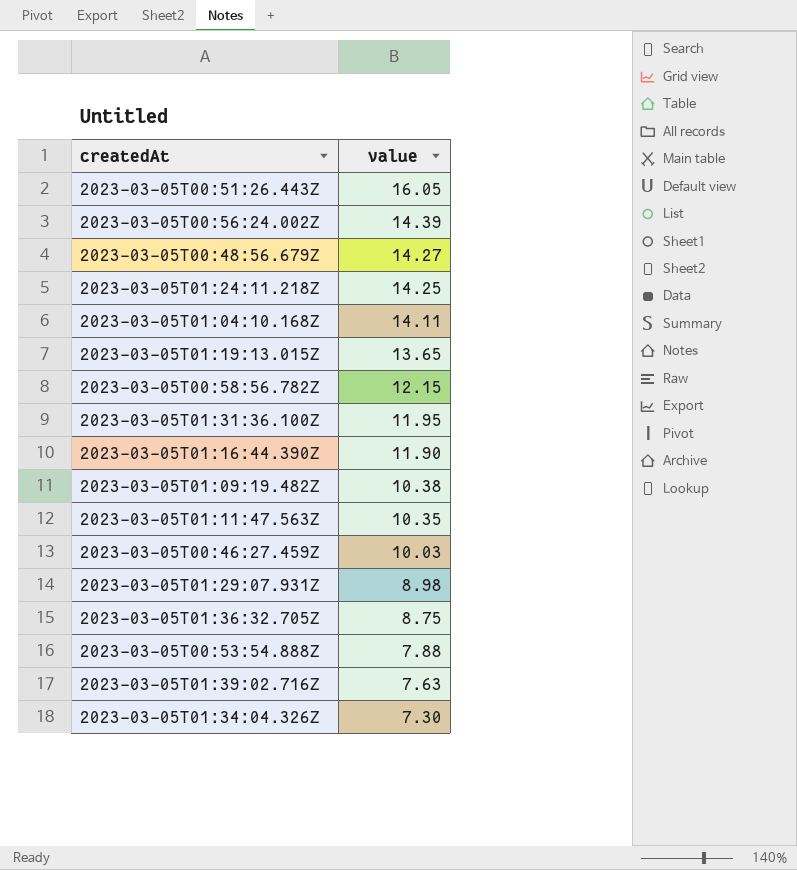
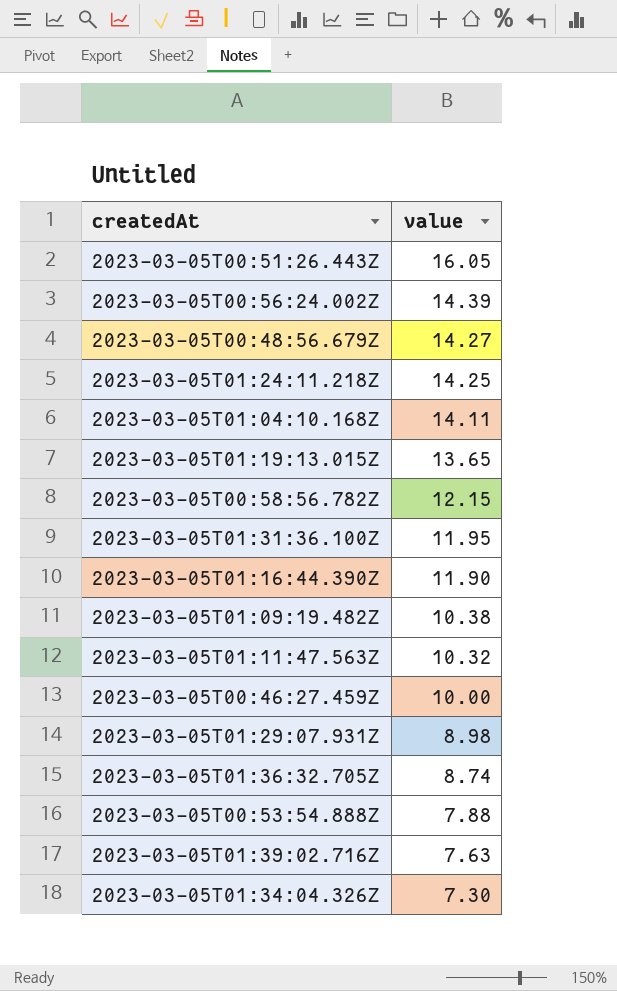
2023-03-05T01:11:47.563Z | value: 10.35 -> 10.32
2023-03-05T00:46:27.459Z | value: 10.03 -> 10.00
2023-03-05T01:36:32.705Z | value: 8.75 -> 8.74

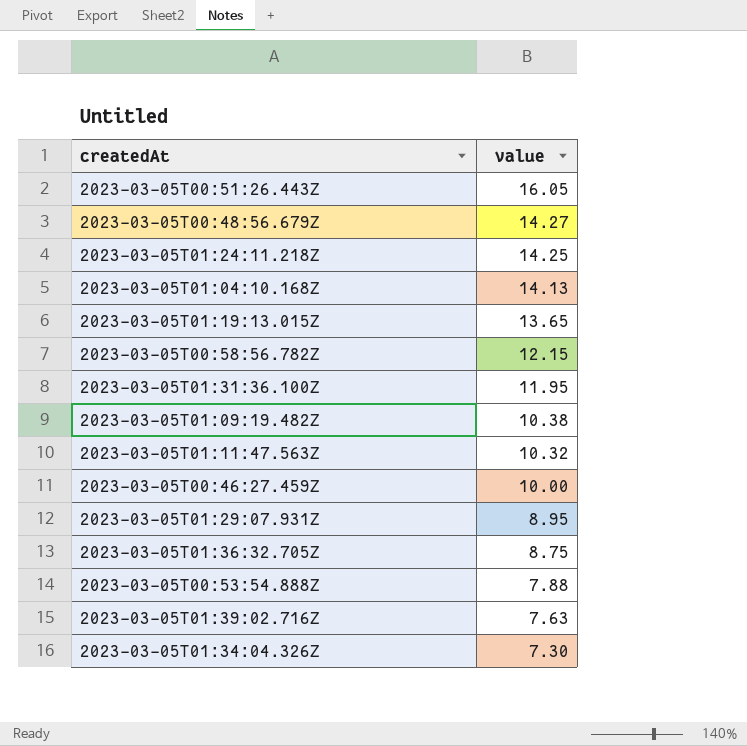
row 2023-03-05T00:56:24.002Z: 14.39 -> none
row 2023-03-05T01:16:44.390Z: 11.90 -> none
2023-03-05T01:04:10.168Z | value: 14.11 -> 14.13
2023-03-05T01:29:07.931Z | value: 8.98 -> 8.95
2023-03-05T01:36:32.705Z | value: 8.74 -> 8.75

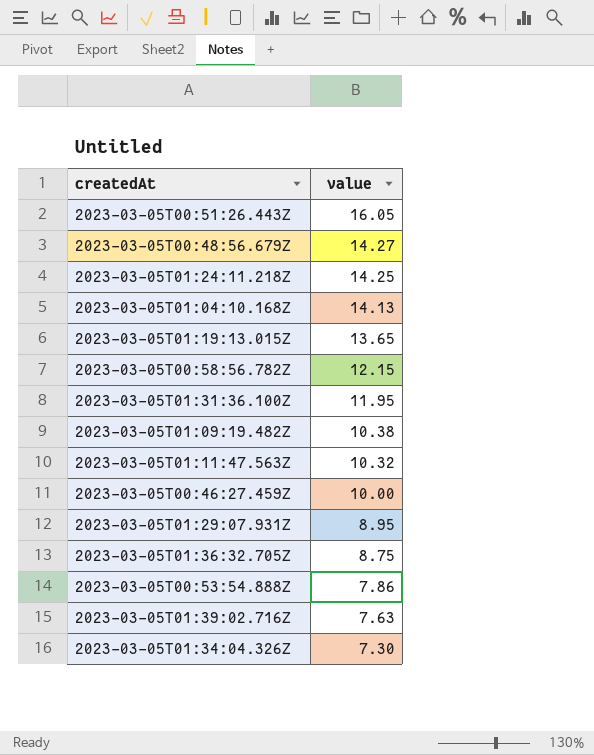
2023-03-05T00:53:54.888Z | value: 7.88 -> 7.86

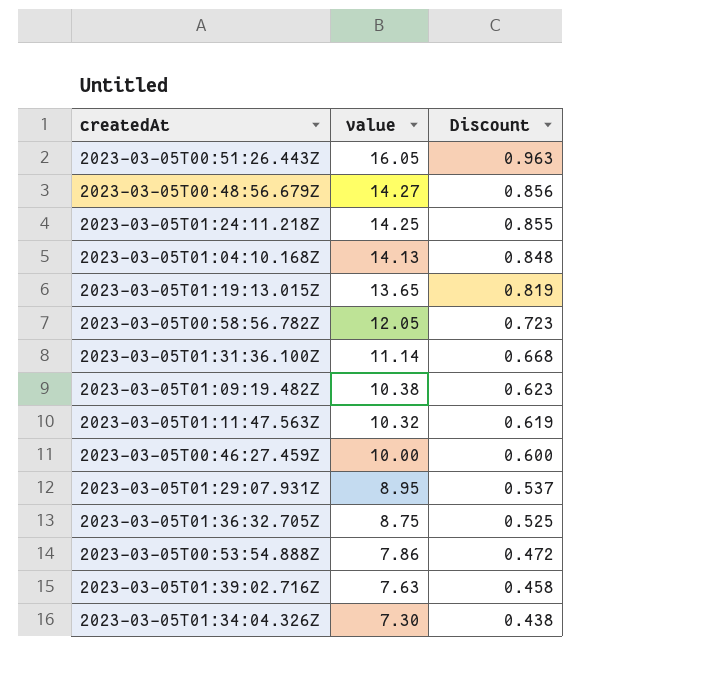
column Discount | formula: none -> [value] * 0.06
2023-03-05T00:58:56.782Z | value: 12.15 -> 12.05
2023-03-05T01:31:36.100Z | value: 11.95 -> 11.14

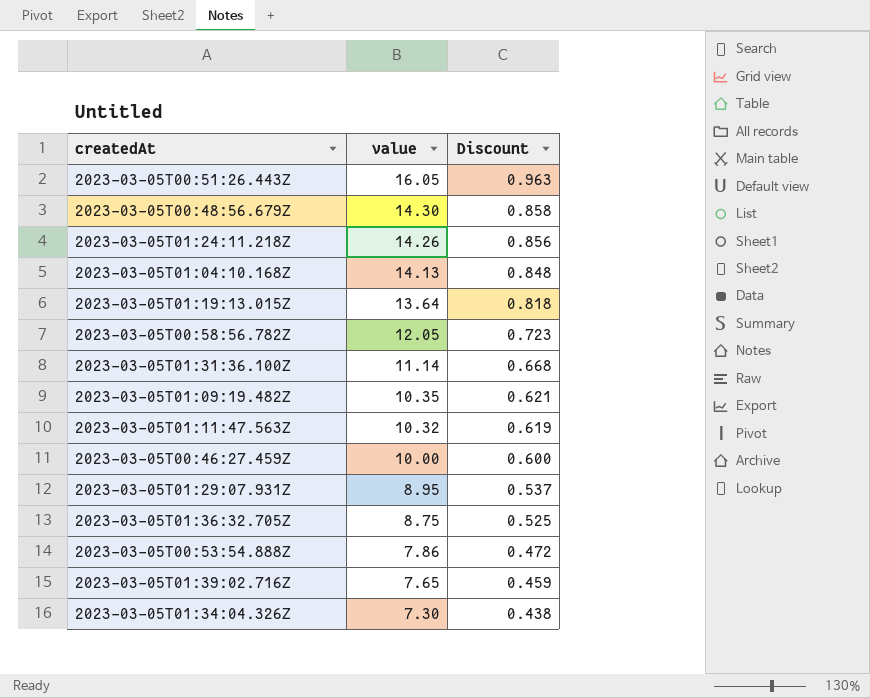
2023-03-05T00:48:56.679Z | value: 14.27 -> 14.30
2023-03-05T00:48:56.679Z | Discount: 0.856 -> 0.858
2023-03-05T01:24:11.218Z | value: 14.25 -> 14.26
2023-03-05T01:24:11.218Z | Discount: 0.855 -> 0.856
2023-03-05T01:19:13.015Z | value: 13.65 -> 13.64
2023-03-05T01:19:13.015Z | Discount: 0.819 -> 0.818
2023-03-05T01:09:19.482Z | value: 10.38 -> 10.35
2023-03-05T01:09:19.482Z | Discount: 0.623 -> 0.621
2023-03-05T01:39:02.716Z | value: 7.63 -> 7.65
2023-03-05T01:39:02.716Z | Discount: 0.458 -> 0.459

